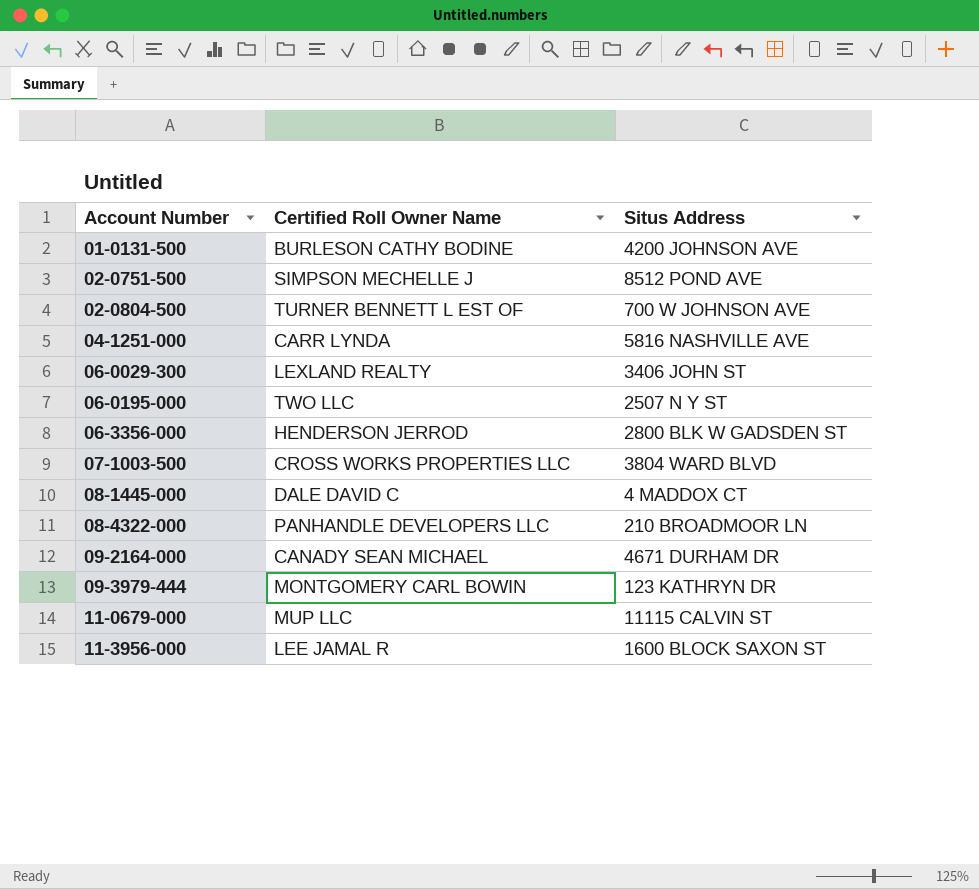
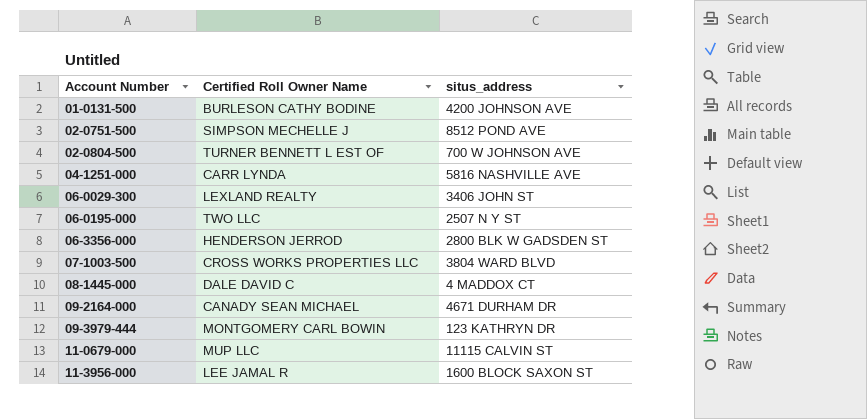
column name: Situs Address -> situs_address
row 08-4322-000: PANHANDLE DEVELOPERS LLC | 210 BROADMOOR LN -> none

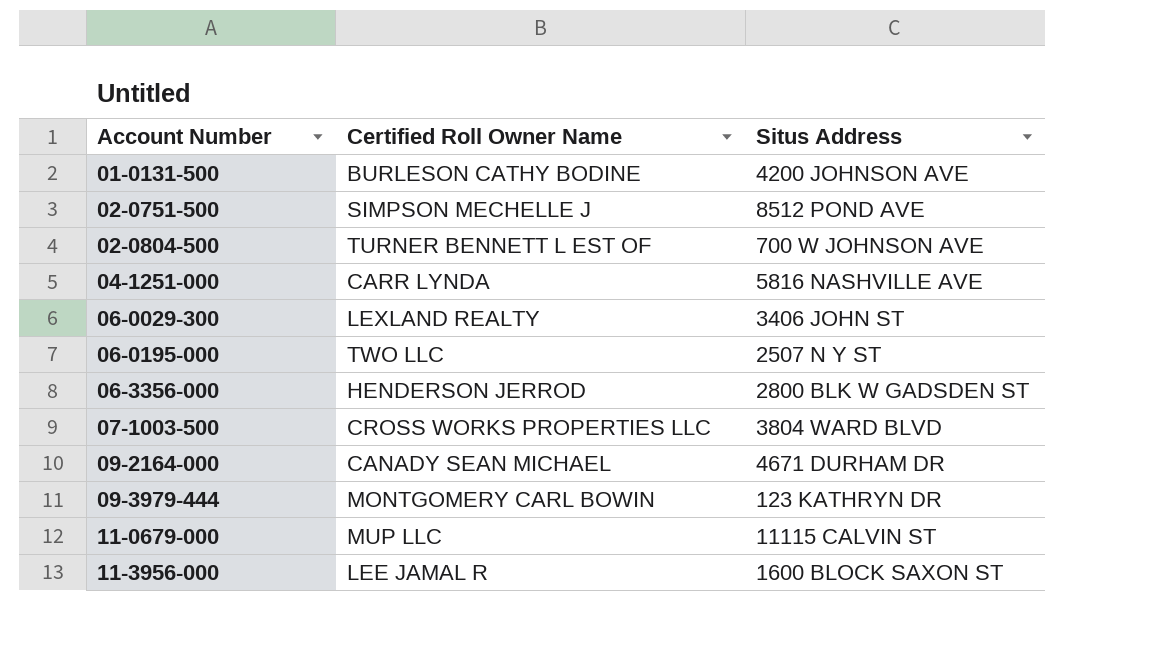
column name: situs_address -> Situs Address
row 08-1445-000: DALE DAVID C | 4 MADDOX CT -> none

